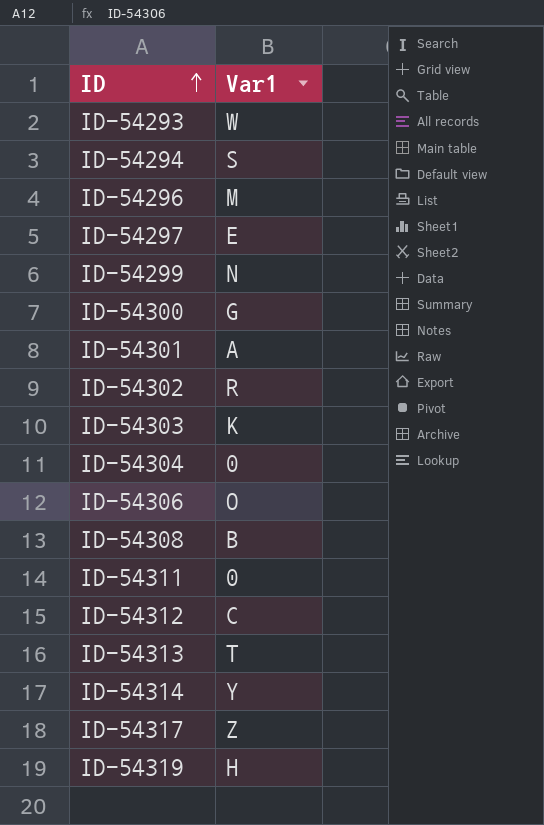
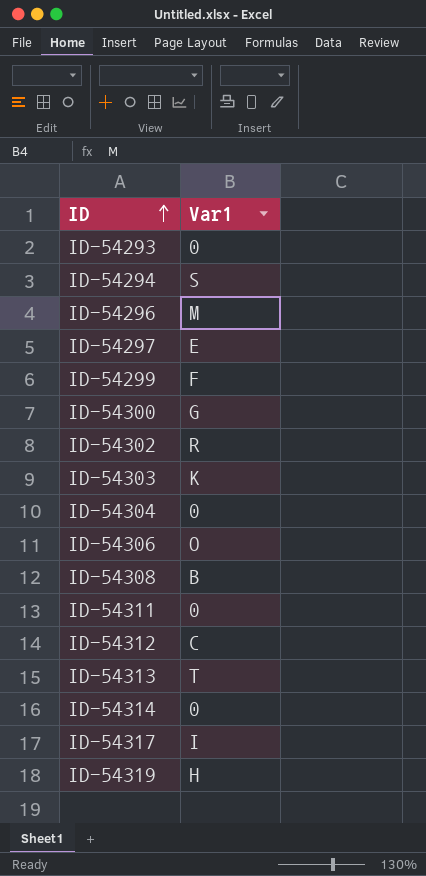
row ID-54301: A -> none
ID-54293 | Var1: W -> 0
ID-54299 | Var1: N -> F
ID-54314 | Var1: Y -> 0
ID-54317 | Var1: Z -> I

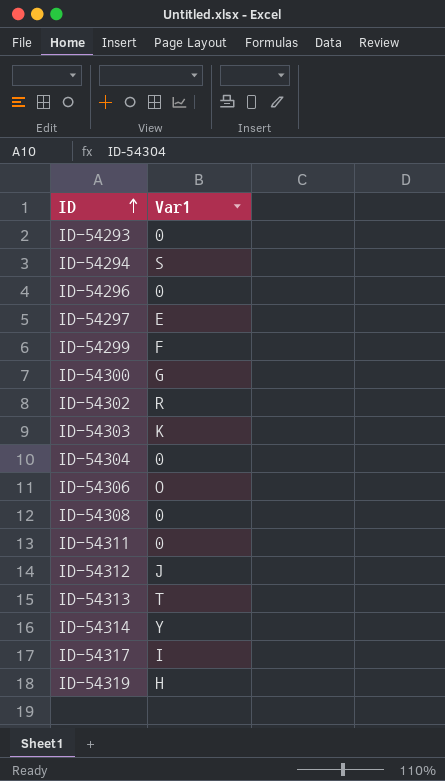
ID-54296 | Var1: M -> 0
ID-54308 | Var1: B -> 0
ID-54312 | Var1: C -> J
ID-54314 | Var1: 0 -> Y

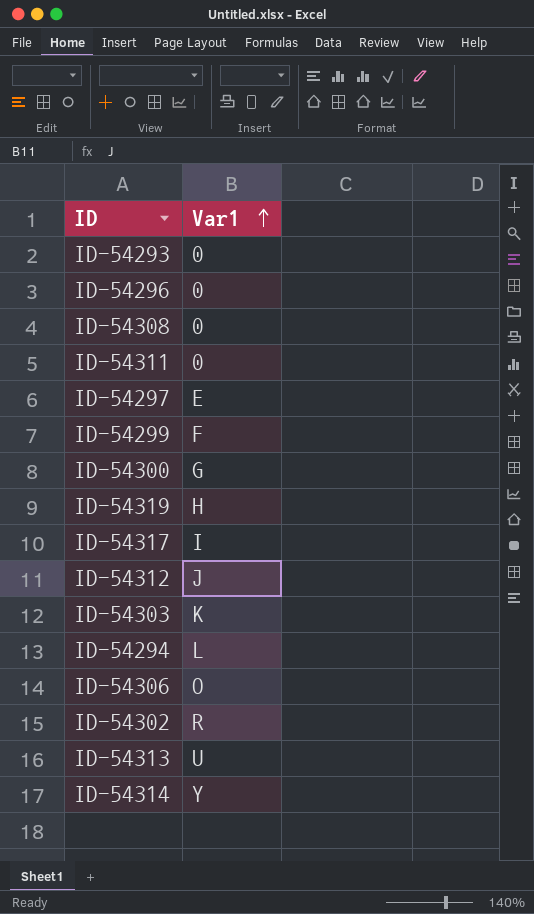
row order: ID ascending -> Var1 ascending
row ID-54304: 0 -> none
ID-54294 | Var1: S -> L
ID-54313 | Var1: T -> U

